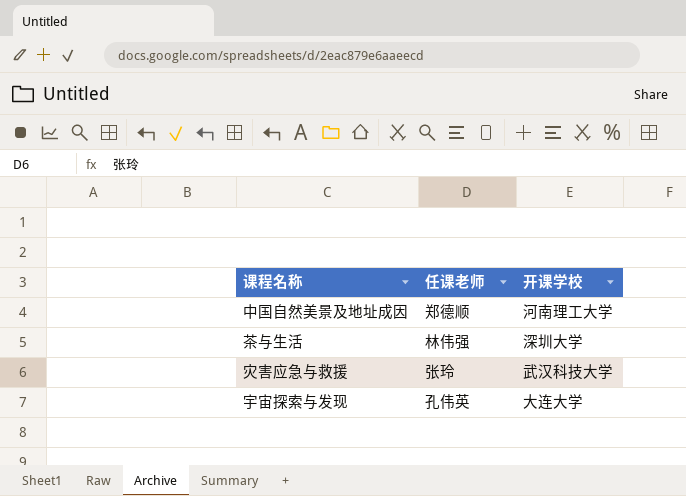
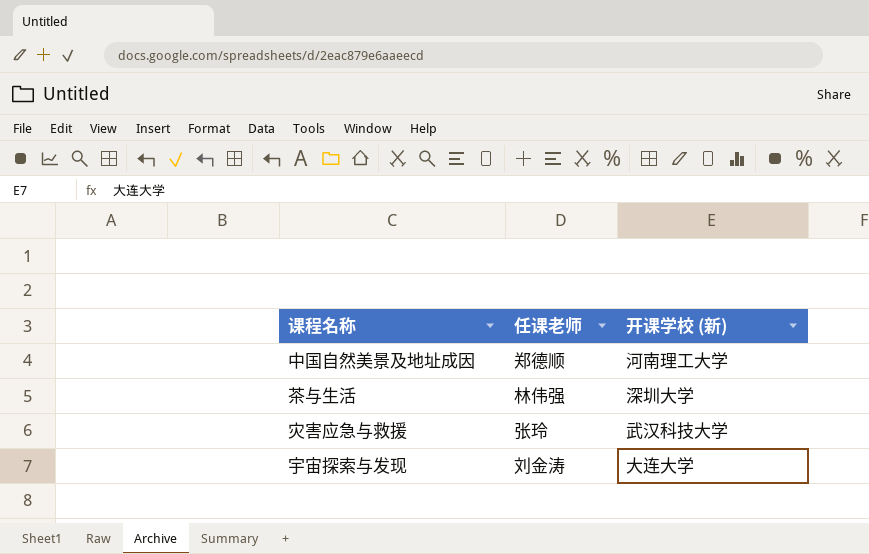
column name: 开课学校 -> 开课学校 (新)
宇宙探索与发现 | 任课老师: 孔伟英 -> 刘金涛

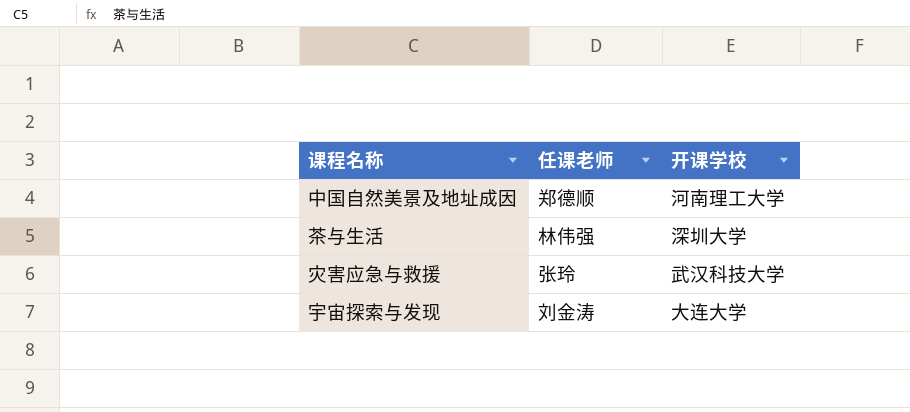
column name: 开课学校 (新) -> 开课学校

